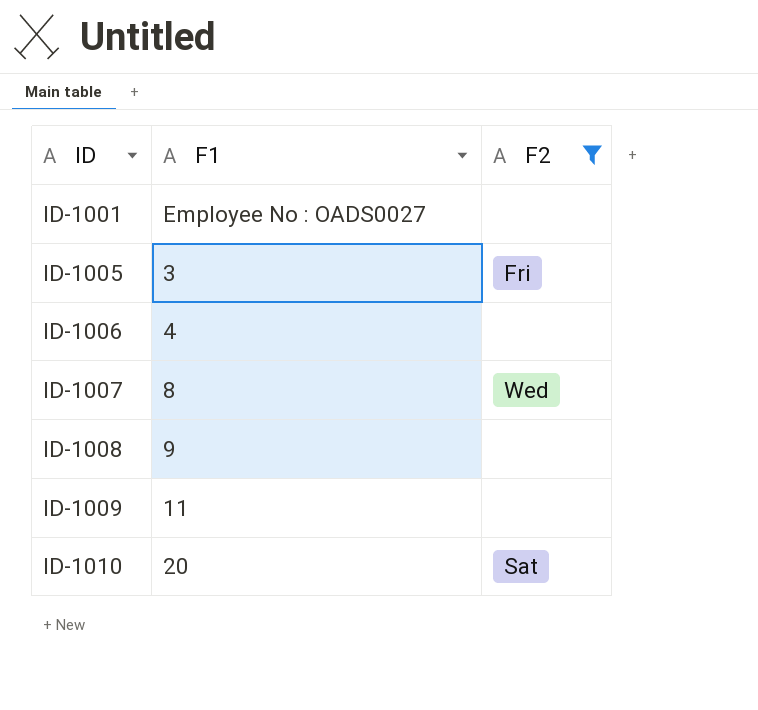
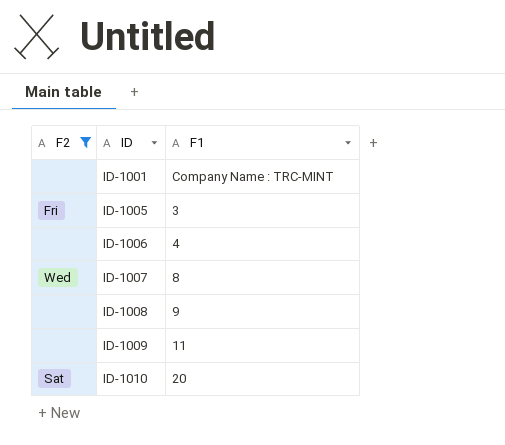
column F2 | position: 3 -> 1
ID-1001 | F1: Employee No : OADS0027 -> Company Name : TRC-MINT

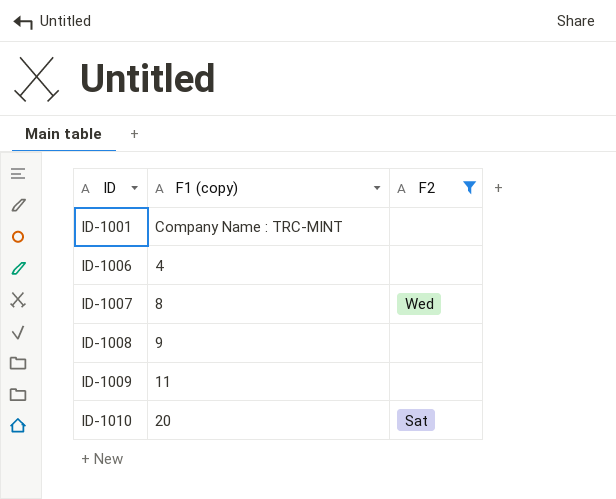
column name: F1 -> F1 (copy)
column F2 | position: 1 -> 3
row ID-1005: Fri | 3 -> none

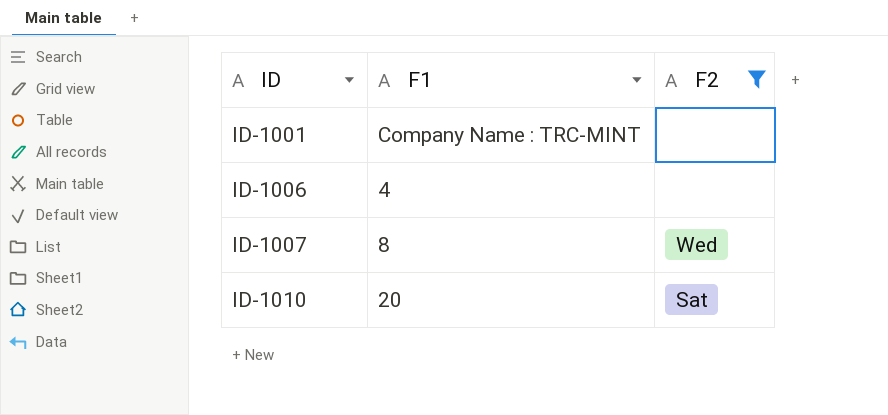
column name: F1 (copy) -> F1
row ID-1008: 9 | none -> none
row ID-1009: 11 | none -> none

